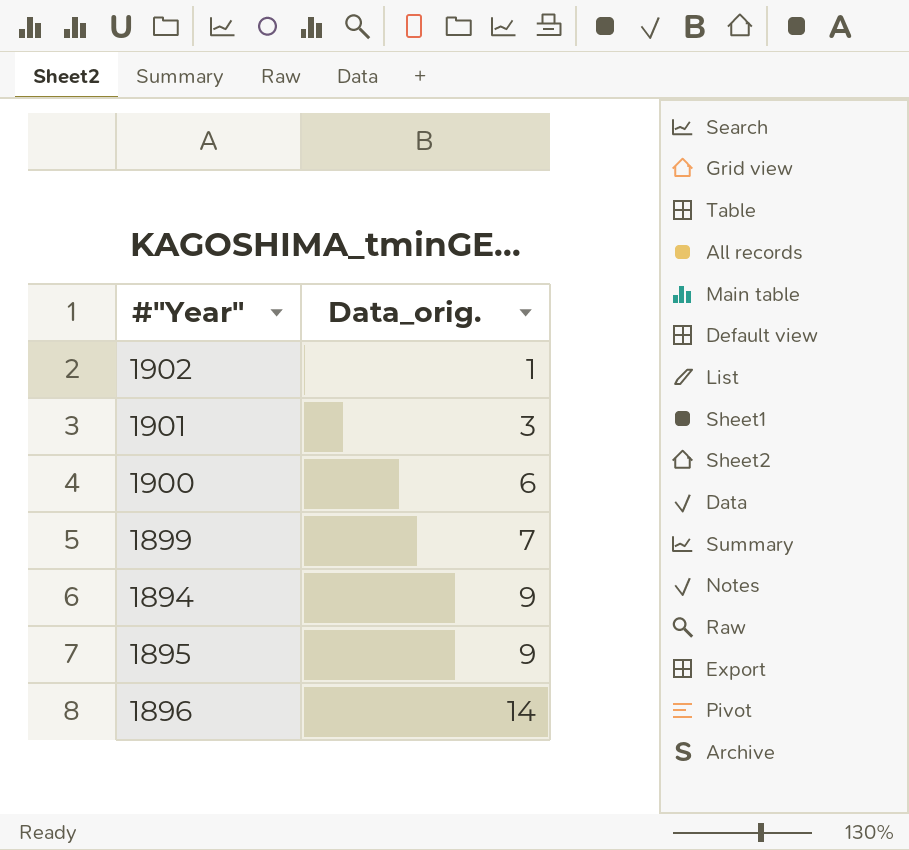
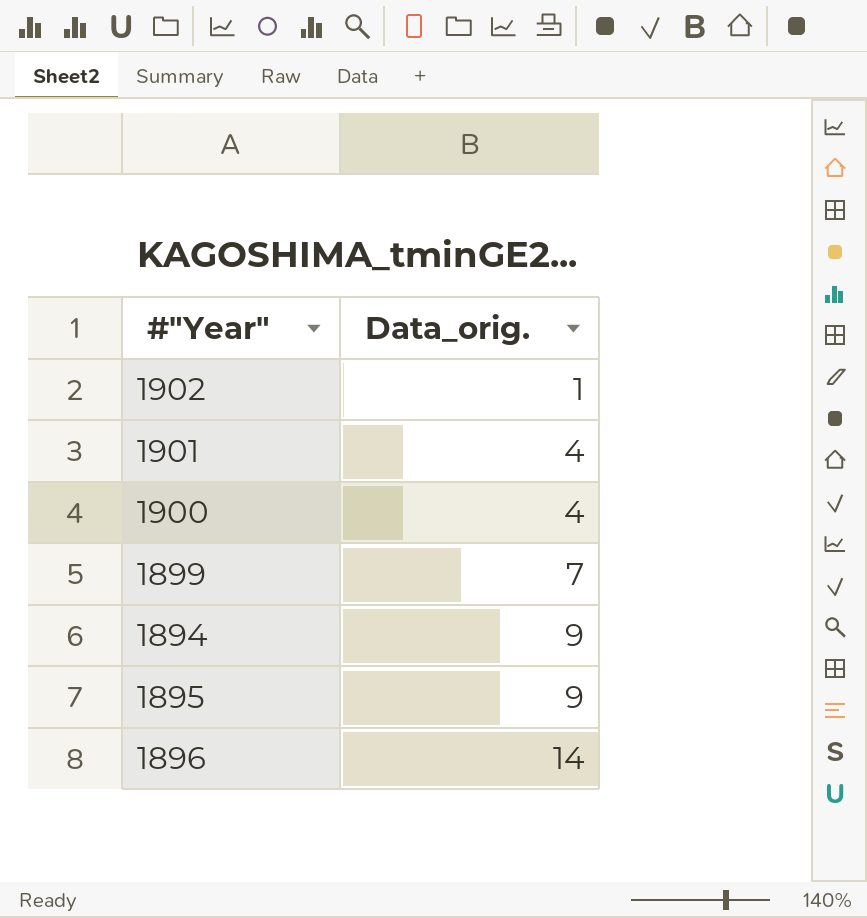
1901 | Data_orig.: 3 -> 4
1900 | Data_orig.: 6 -> 4

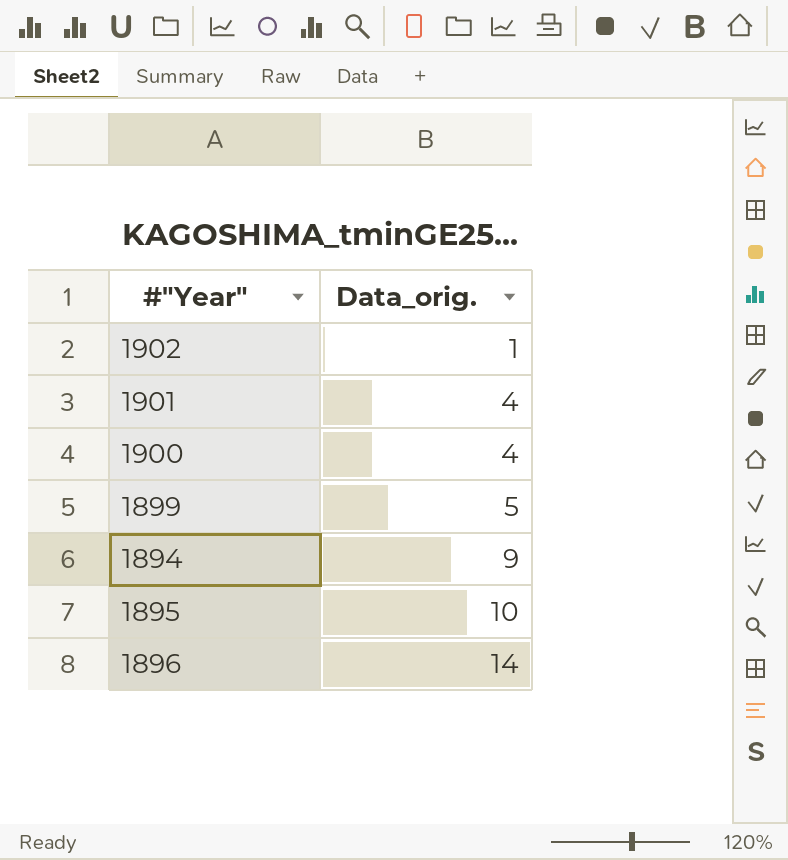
1899 | Data_orig.: 7 -> 5
1895 | Data_orig.: 9 -> 10

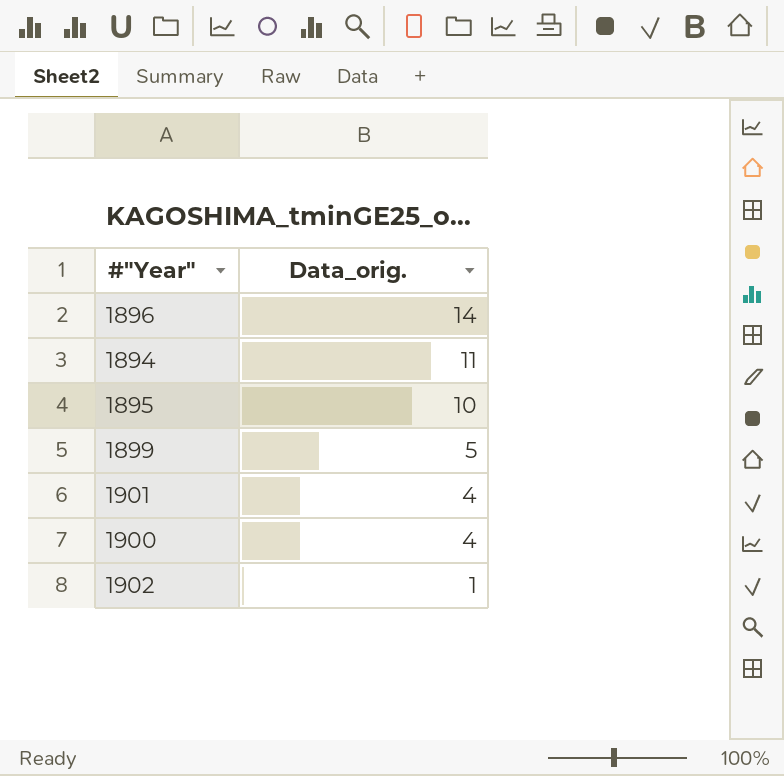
row order: Data_orig. ascending -> Data_orig. descending
1894 | Data_orig.: 9 -> 11

